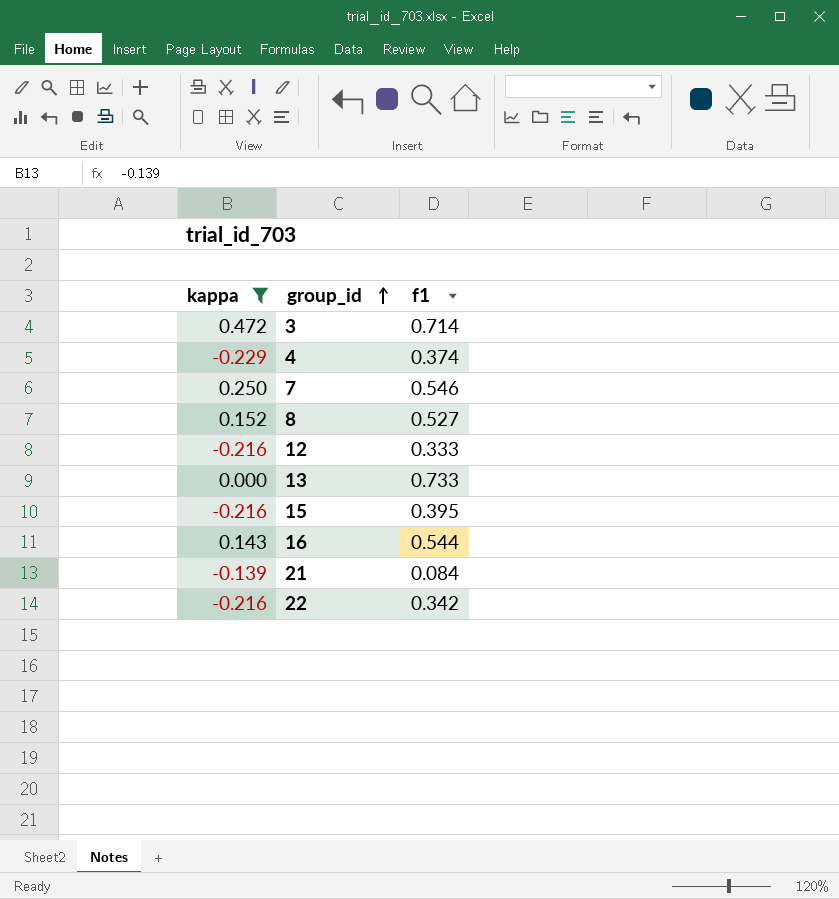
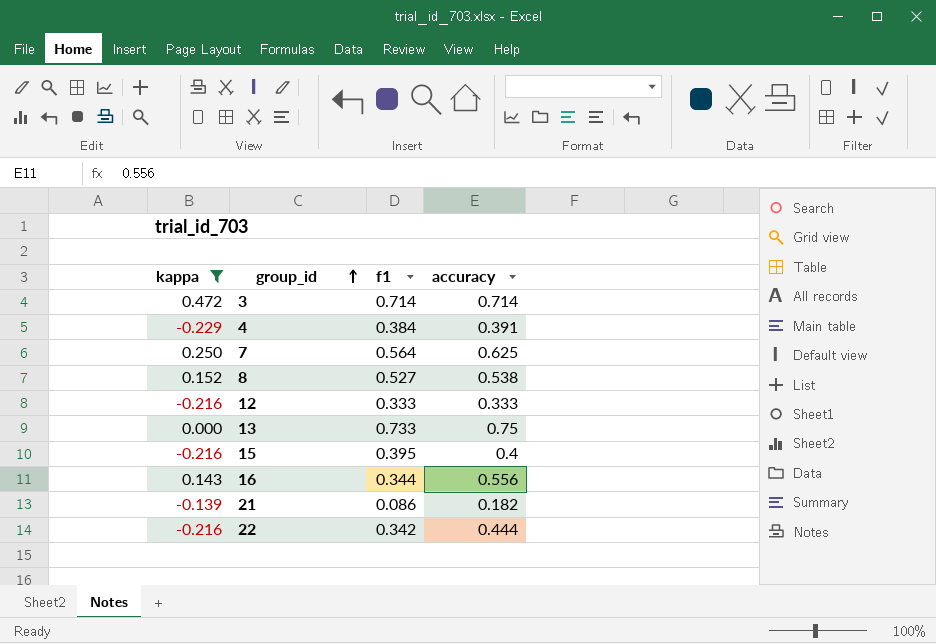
column accuracy | position: none -> 4
4 | f1: 0.374 -> 0.384
7 | f1: 0.546 -> 0.564
16 | f1: 0.544 -> 0.344
21 | f1: 0.084 -> 0.086

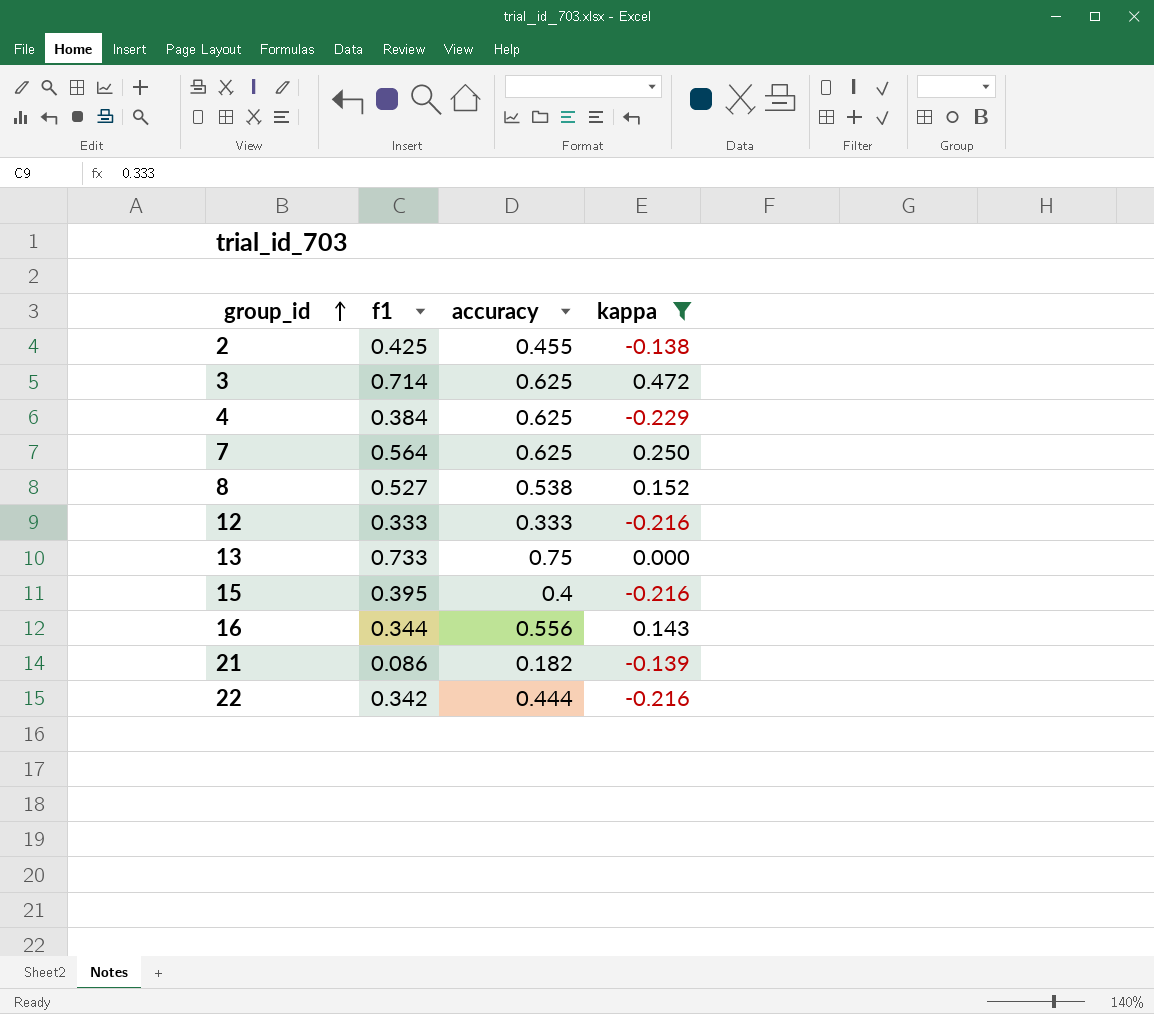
column kappa | position: 1 -> 4
row 2: none -> 0.425 | 0.455 | -0.138
3 | accuracy: 0.714 -> 0.625
4 | accuracy: 0.391 -> 0.625

